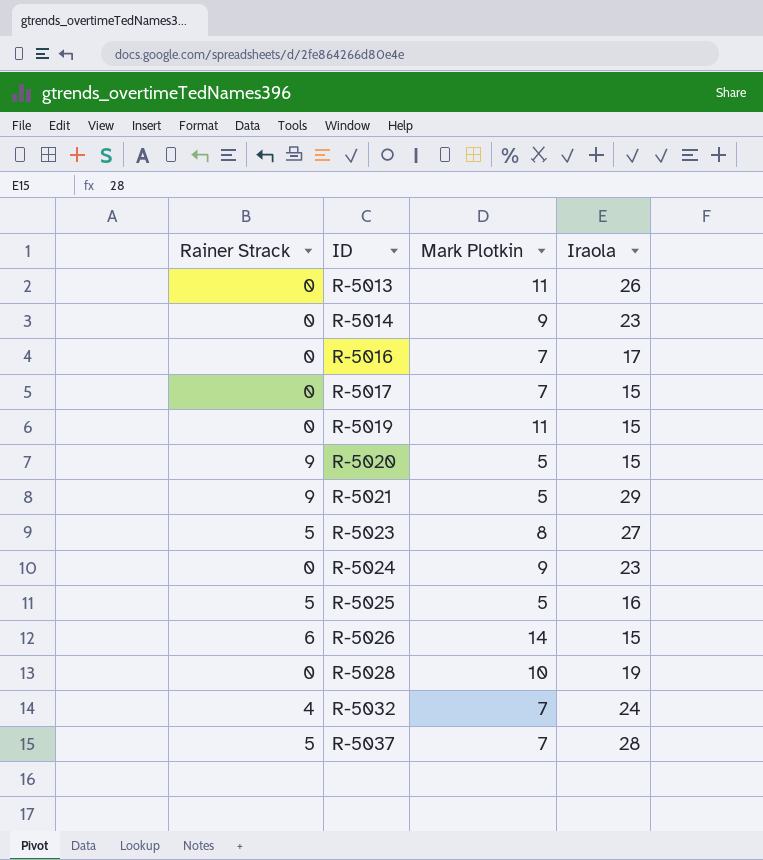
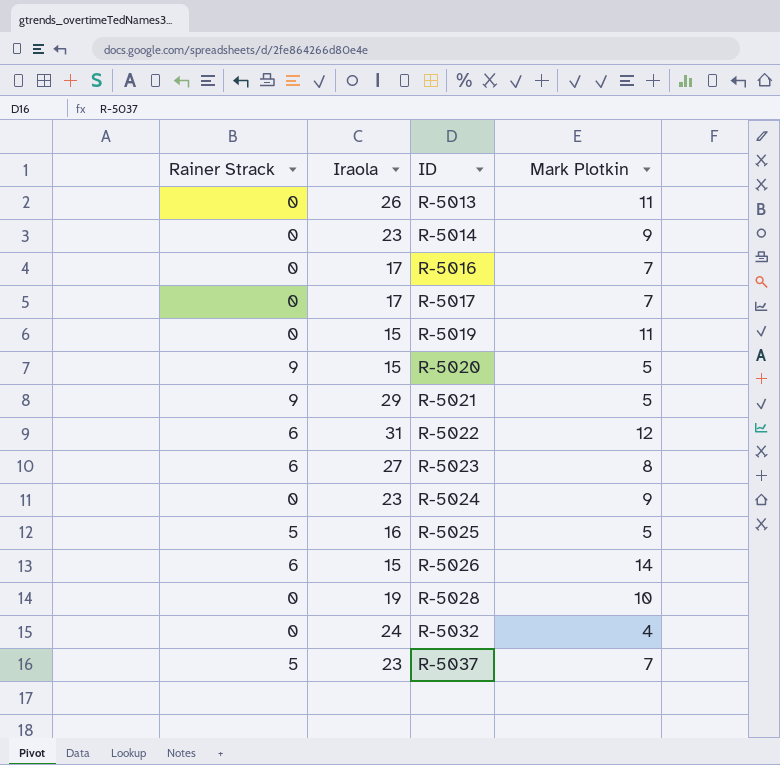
column Iraola | position: 4 -> 2
R-5017 | Iraola: 15 -> 17
row R-5022: none -> 6 | 31 | 12
R-5023 | Rainer Strack: 5 -> 6
R-5032 | Rainer Strack: 4 -> 0
R-5032 | Mark Plotkin: 7 -> 4
R-5037 | Iraola: 28 -> 23

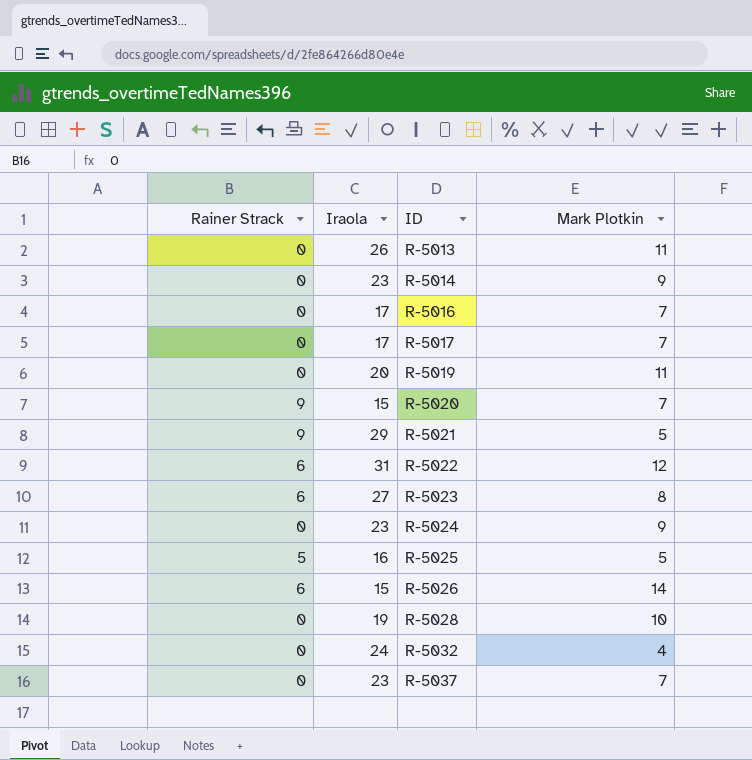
R-5019 | Iraola: 15 -> 20
R-5020 | Mark Plotkin: 5 -> 7
R-5037 | Rainer Strack: 5 -> 0

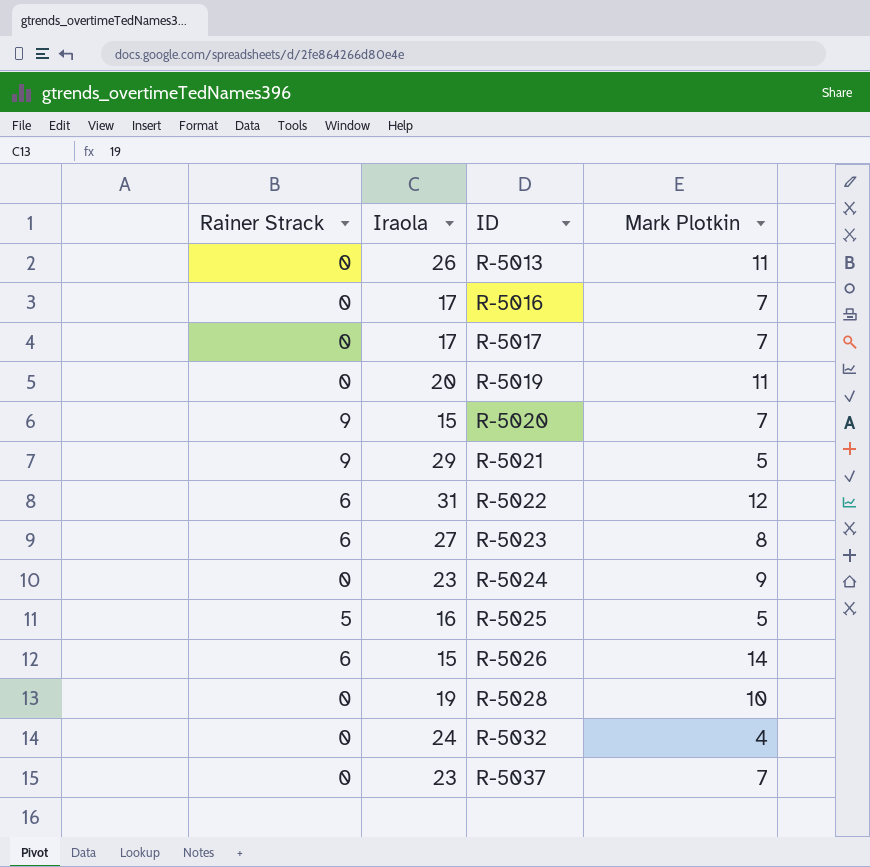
row R-5014: 0 | 23 | 9 -> none

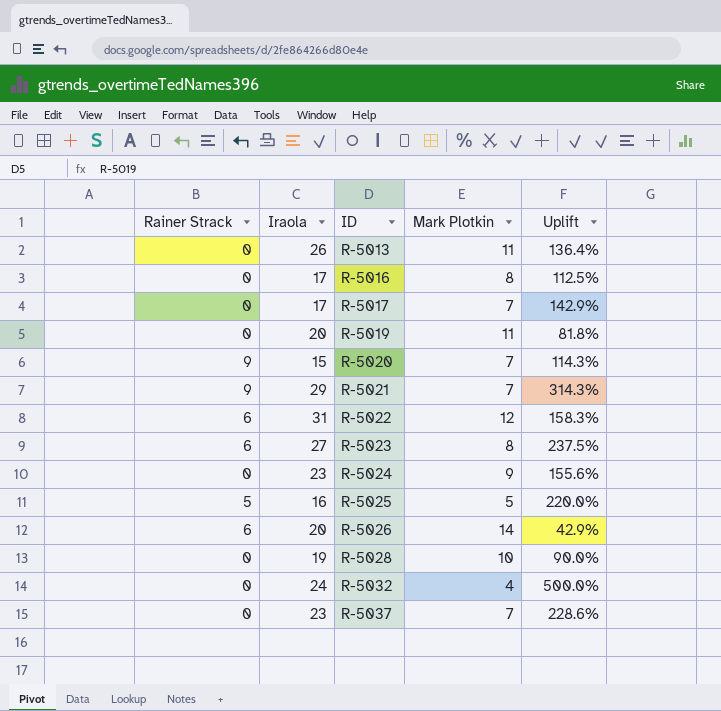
column Uplift | formula: none -> ([Iraola] - [Mark Plotkin]) / [Mark Plotkin]
R-5016 | Mark Plotkin: 7 -> 8
R-5021 | Mark Plotkin: 5 -> 7
R-5026 | Iraola: 15 -> 20

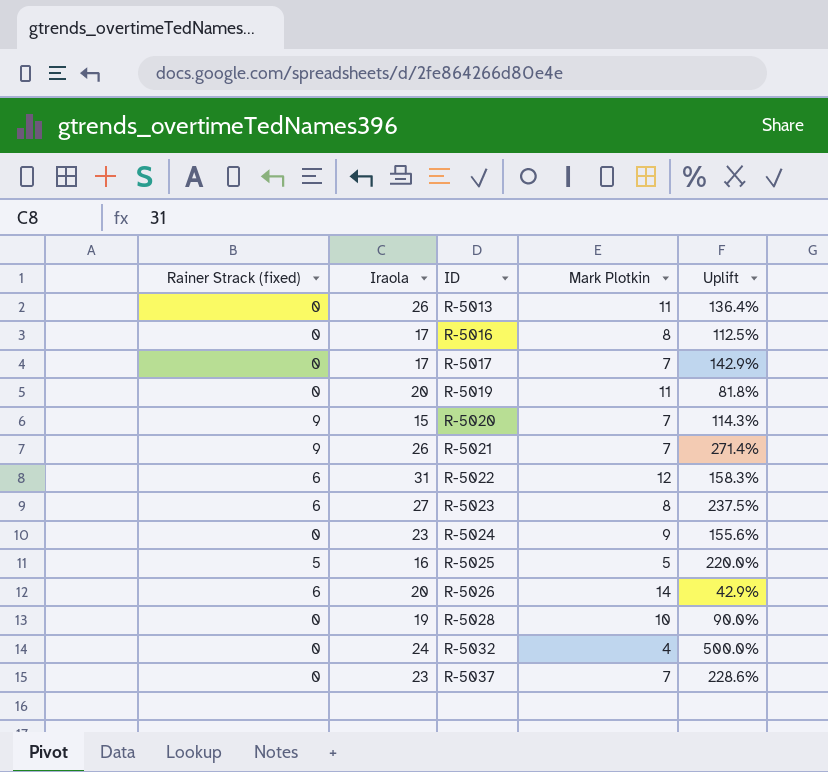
column name: Rainer Strack -> Rainer Strack (fixed)
R-5021 | Iraola: 29 -> 26
R-5021 | Uplift: 314.3% -> 271.4%

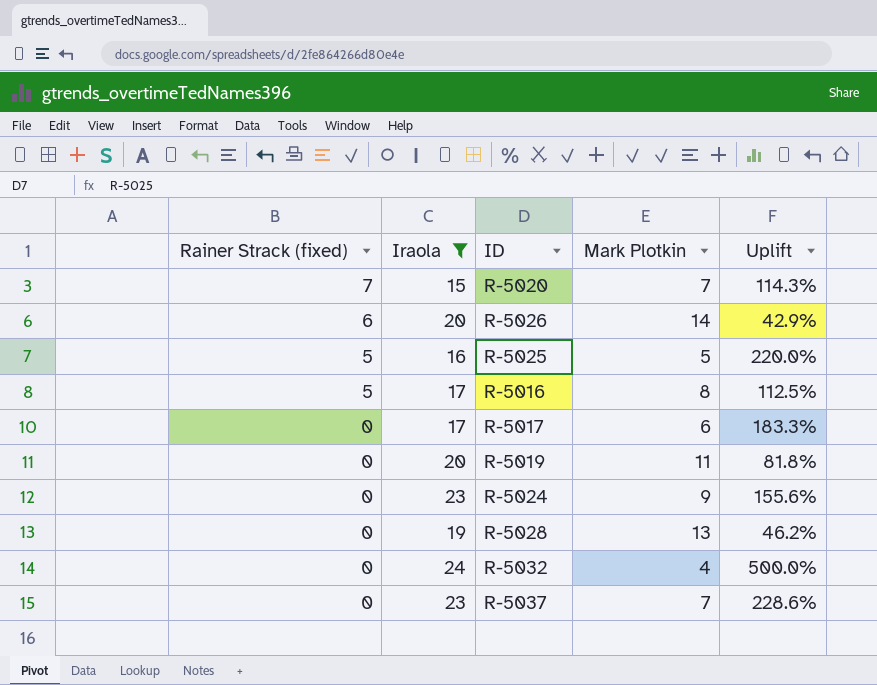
filter: none -> Iraola <= 24
row order: ID ascending -> Rainer Strack (fixed) descending
R-5020 | Rainer Strack (fixed): 9 -> 7
R-5016 | Rainer Strack (fixed): 0 -> 5
R-5017 | Mark Plotkin: 7 -> 6
R-5017 | Uplift: 142.9% -> 183.3%
R-5028 | Mark Plotkin: 10 -> 13
R-5028 | Uplift: 90.0% -> 46.2%

